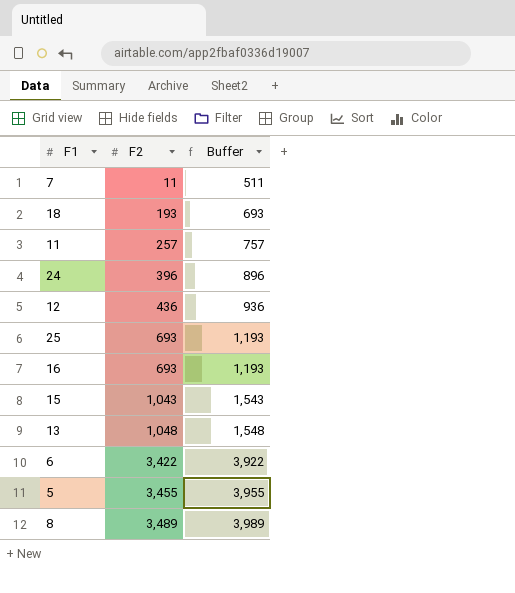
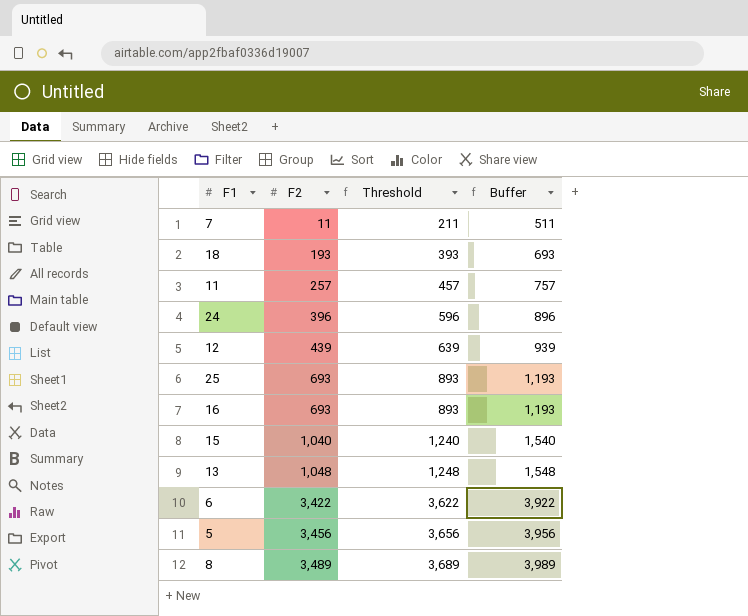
column Threshold | formula: none -> [F2] + 200
12 | F2: 436 -> 439
12 | Buffer: 936 -> 939
15 | F2: 1,043 -> 1,040
15 | Buffer: 1,543 -> 1,540
5 | F2: 3,455 -> 3,456
5 | Buffer: 3,955 -> 3,956

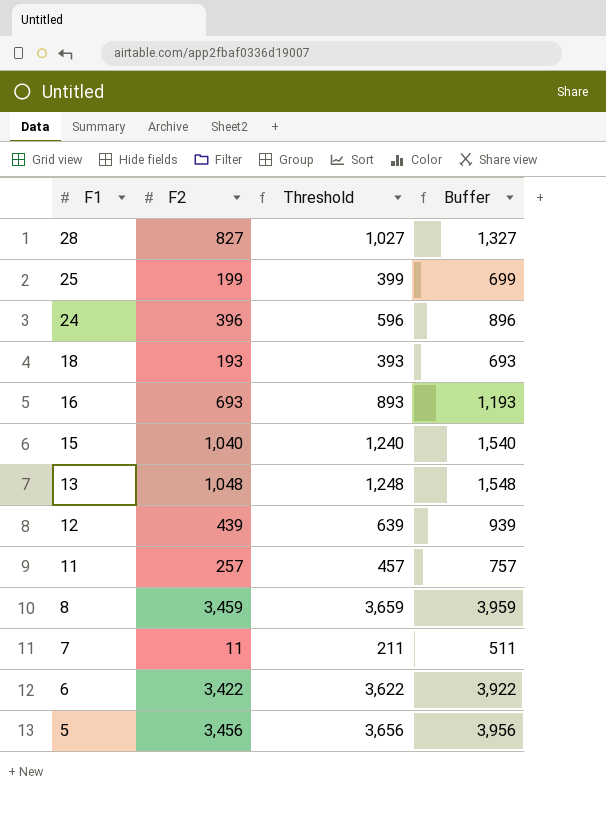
row order: F2 ascending -> F1 descending
row 28: none -> 827 | 1,027 | 1,327
25 | F2: 693 -> 199
25 | Threshold: 893 -> 399
25 | Buffer: 1,193 -> 699
8 | F2: 3,489 -> 3,459
8 | Threshold: 3,689 -> 3,659
8 | Buffer: 3,989 -> 3,959

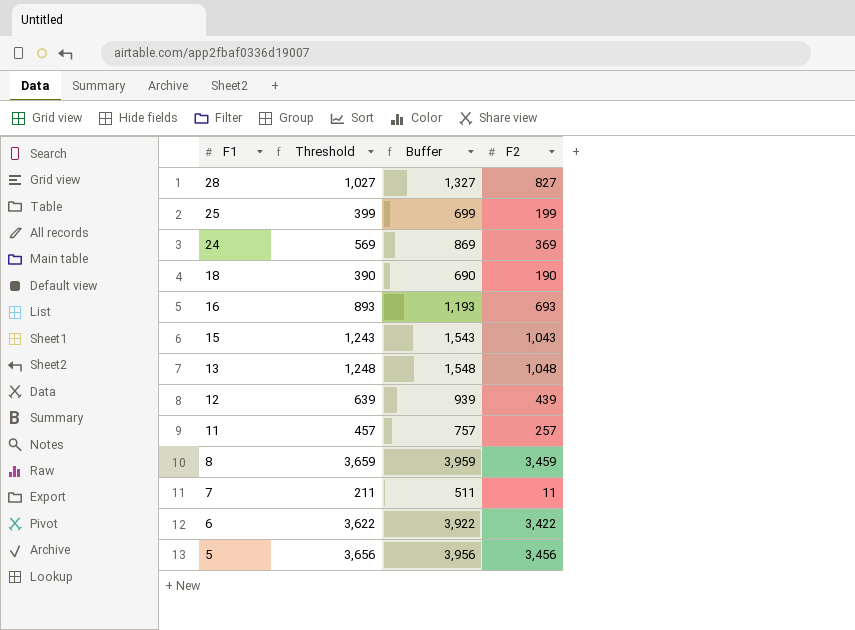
column F2 | position: 2 -> 4
24 | Threshold: 596 -> 569
24 | Buffer: 896 -> 869
24 | F2: 396 -> 369
18 | Threshold: 393 -> 390
18 | Buffer: 693 -> 690
18 | F2: 193 -> 190
15 | Threshold: 1,240 -> 1,243
15 | Buffer: 1,540 -> 1,543
15 | F2: 1,040 -> 1,043

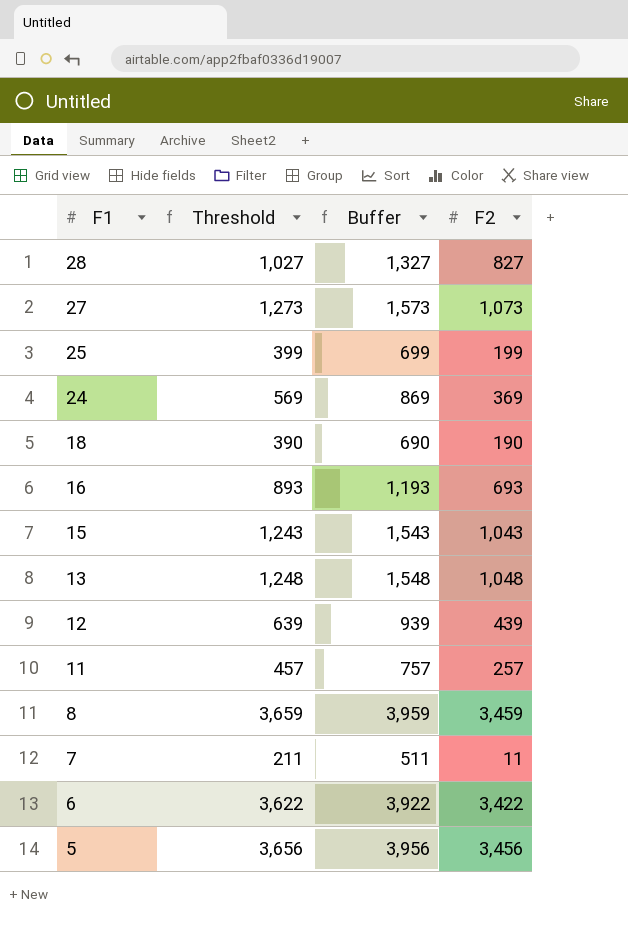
row 27: none -> 1,273 | 1,573 | 1,073

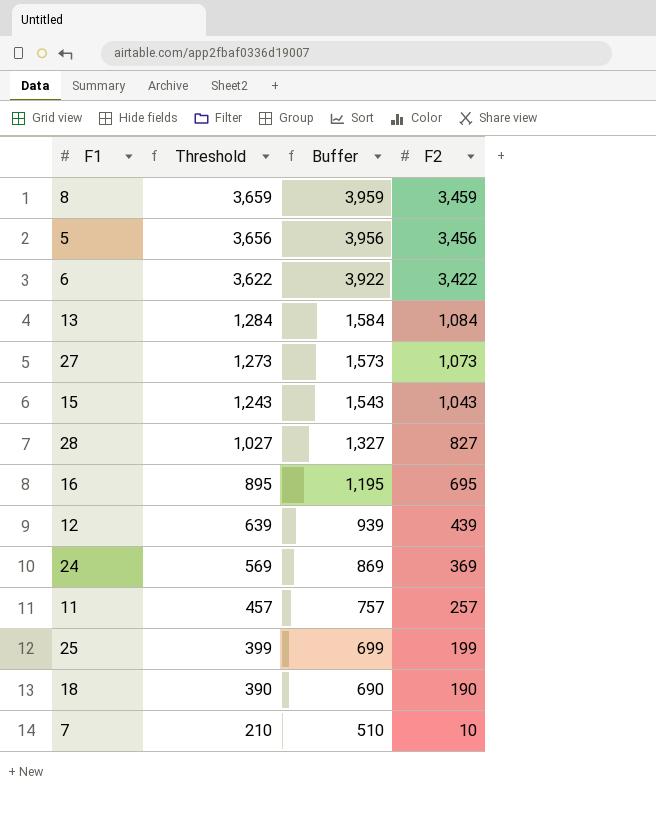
row order: F1 descending -> Threshold descending
13 | Threshold: 1,248 -> 1,284
13 | Buffer: 1,548 -> 1,584
13 | F2: 1,048 -> 1,084
16 | Threshold: 893 -> 895
16 | Buffer: 1,193 -> 1,195
16 | F2: 693 -> 695
7 | Threshold: 211 -> 210
7 | Buffer: 511 -> 510
7 | F2: 11 -> 10

